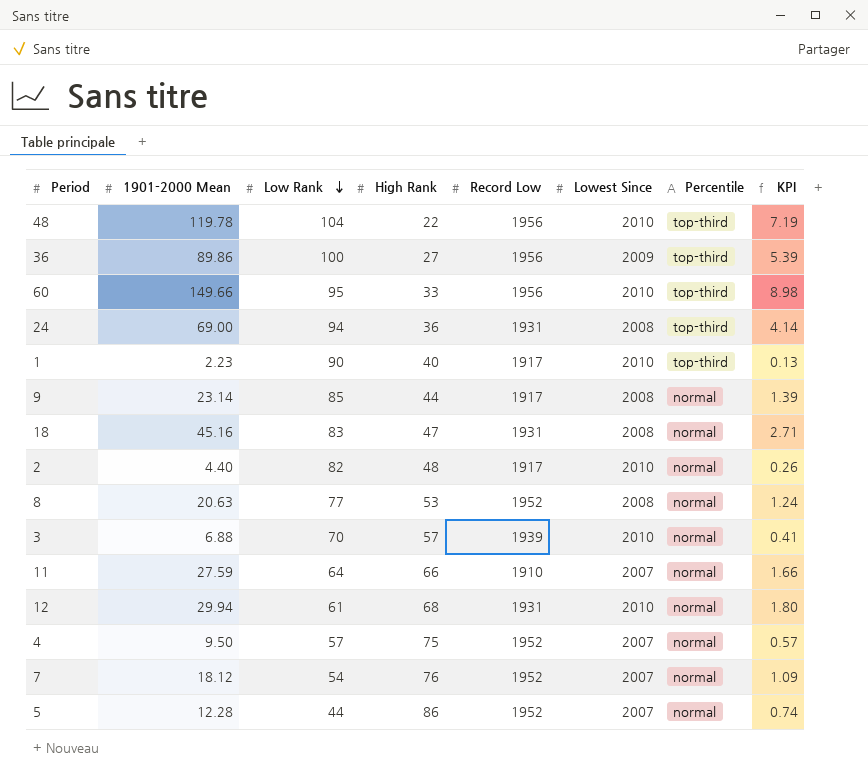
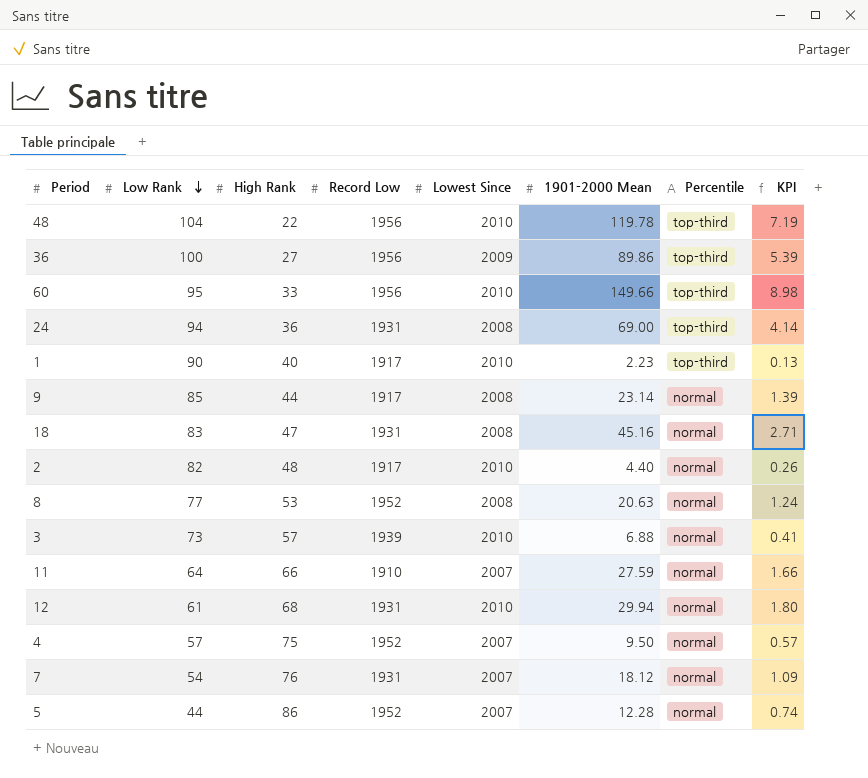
column 1901-2000 Mean | position: 2 -> 6
3 | Low Rank: 70 -> 73
7 | Record Low: 1952 -> 1931

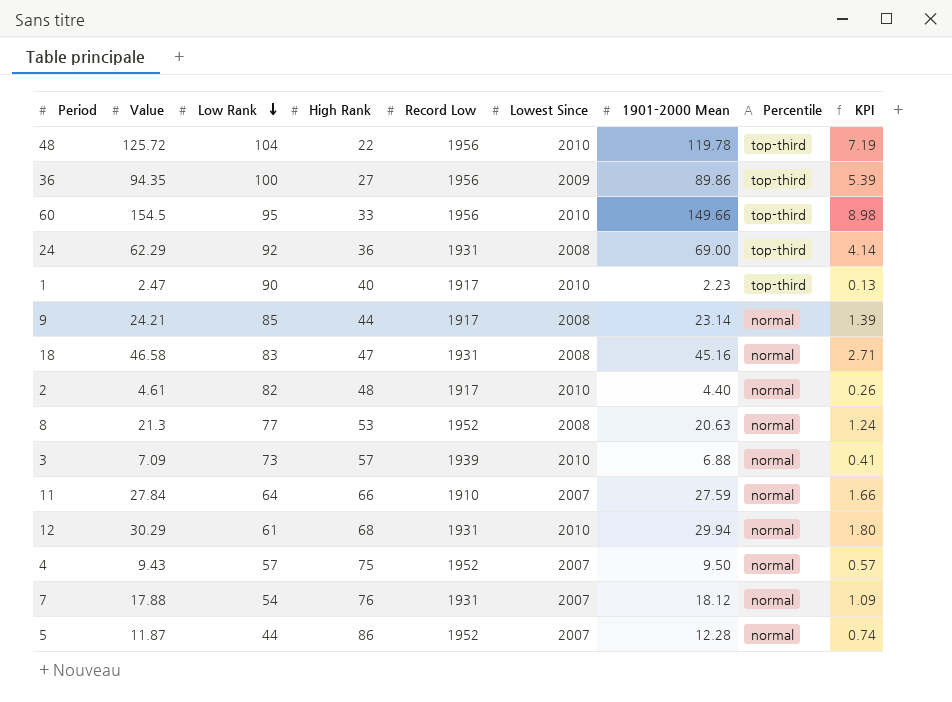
column Value | position: none -> 2
24 | Low Rank: 94 -> 92

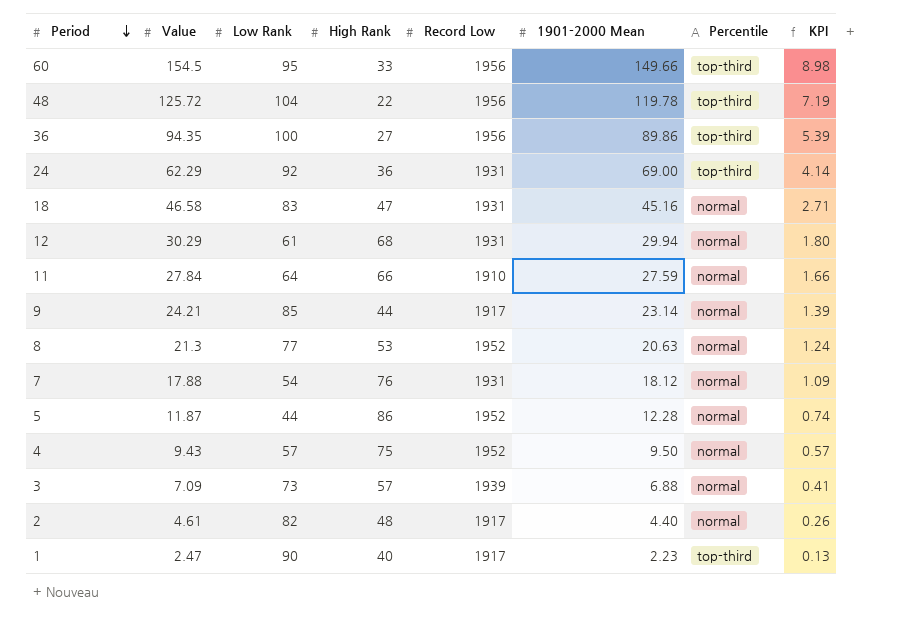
row order: Low Rank descending -> Period descending
column Lowest Since | position: 6 -> none

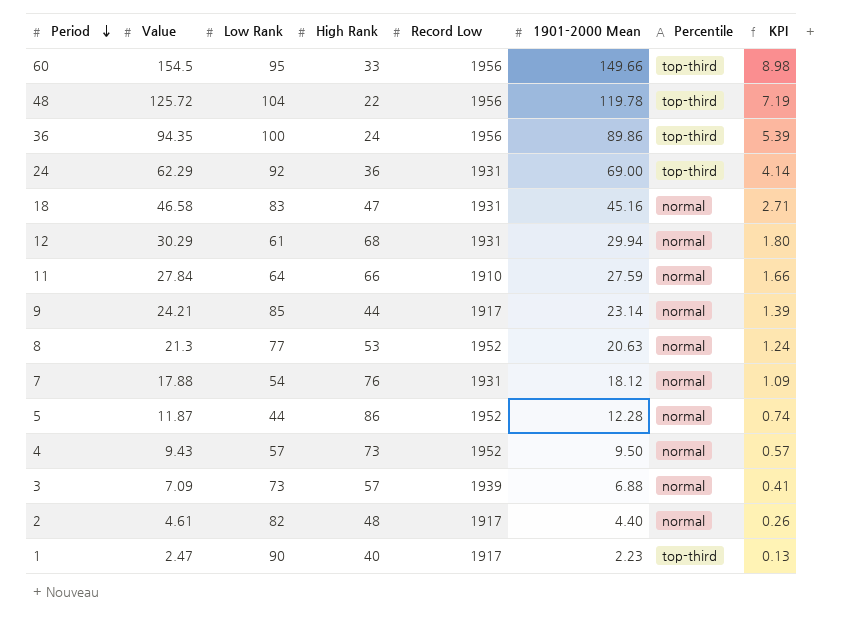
36 | High Rank: 27 -> 24
4 | High Rank: 75 -> 73

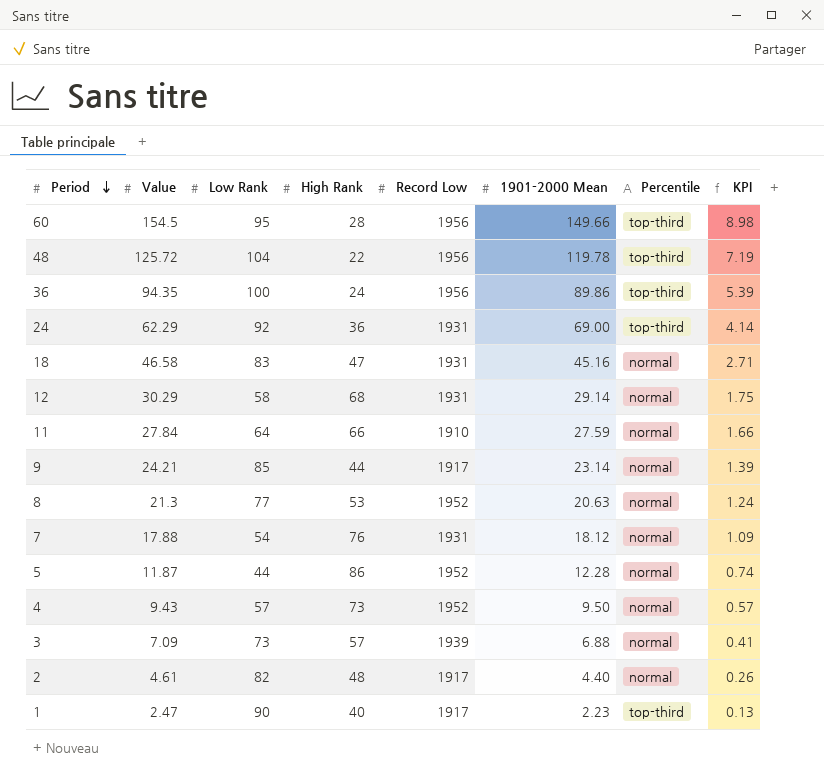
60 | High Rank: 33 -> 28
12 | Low Rank: 61 -> 58
12 | 1901-2000 Mean: 29.94 -> 29.14
12 | KPI: 1.80 -> 1.75

